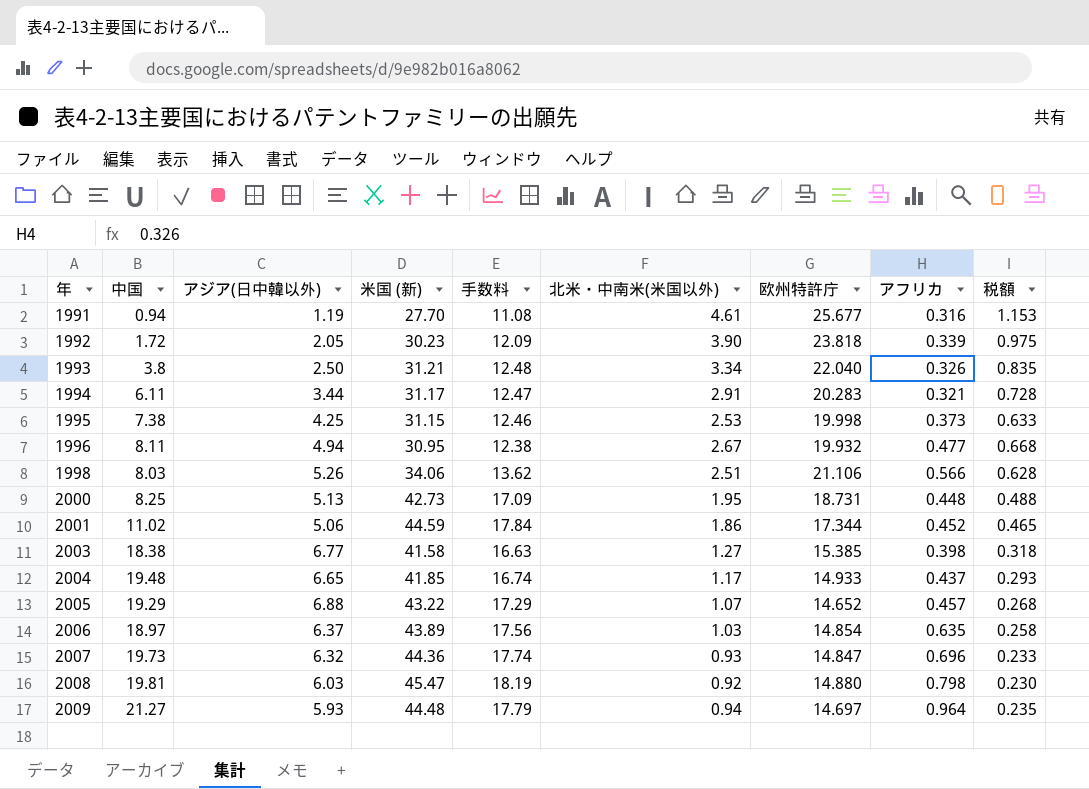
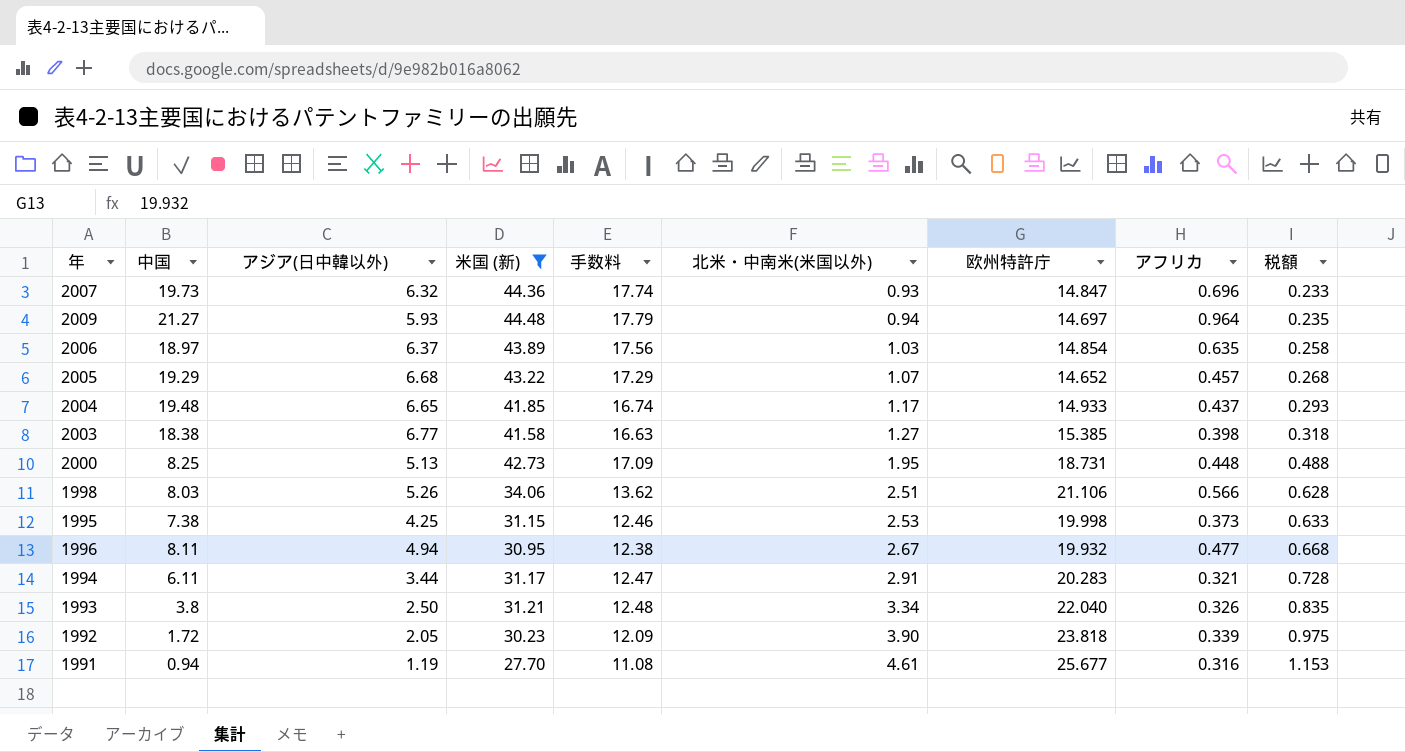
filter: none -> 米国 (新) <= 44.48
row order: 年 ascending -> 北米・中南米(米国以外) ascending
2005 | アジア(日中韓以外): 6.88 -> 6.68

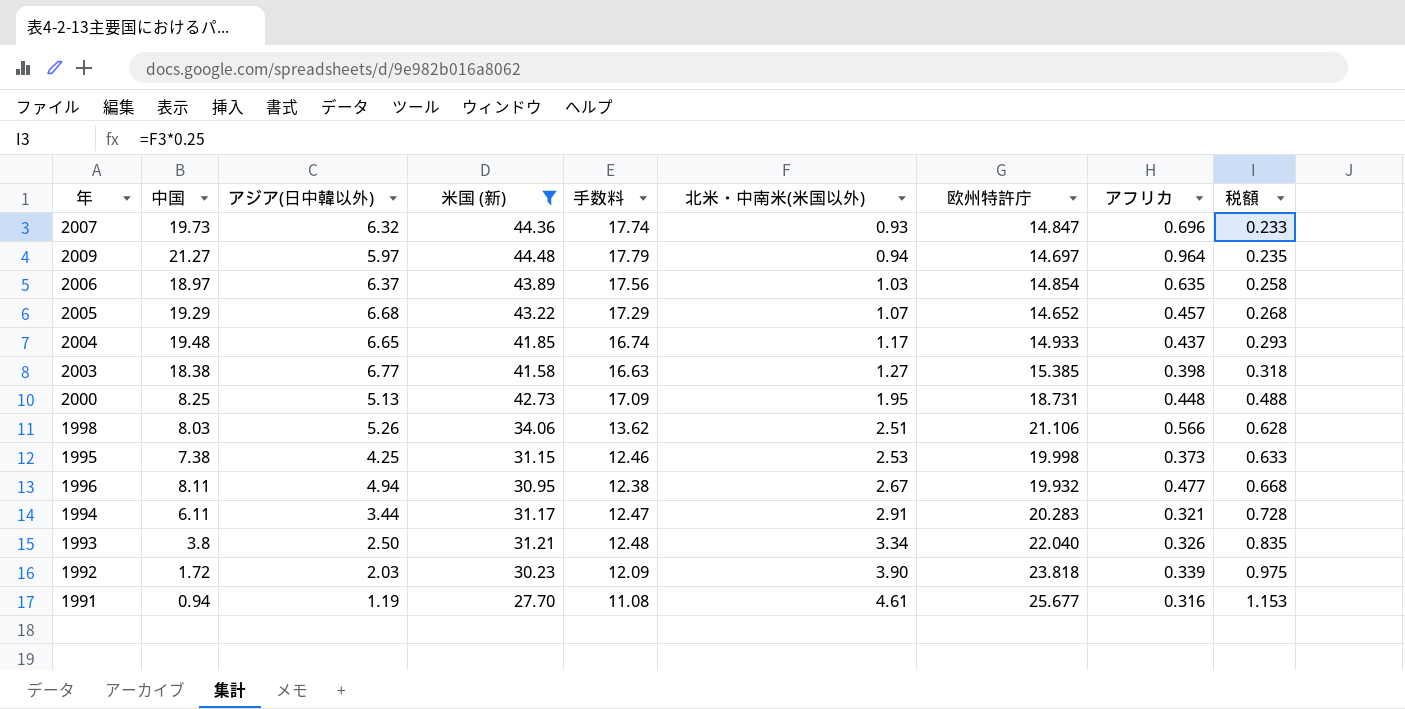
2009 | アジア(日中韓以外): 5.93 -> 5.97
1992 | アジア(日中韓以外): 2.05 -> 2.03

